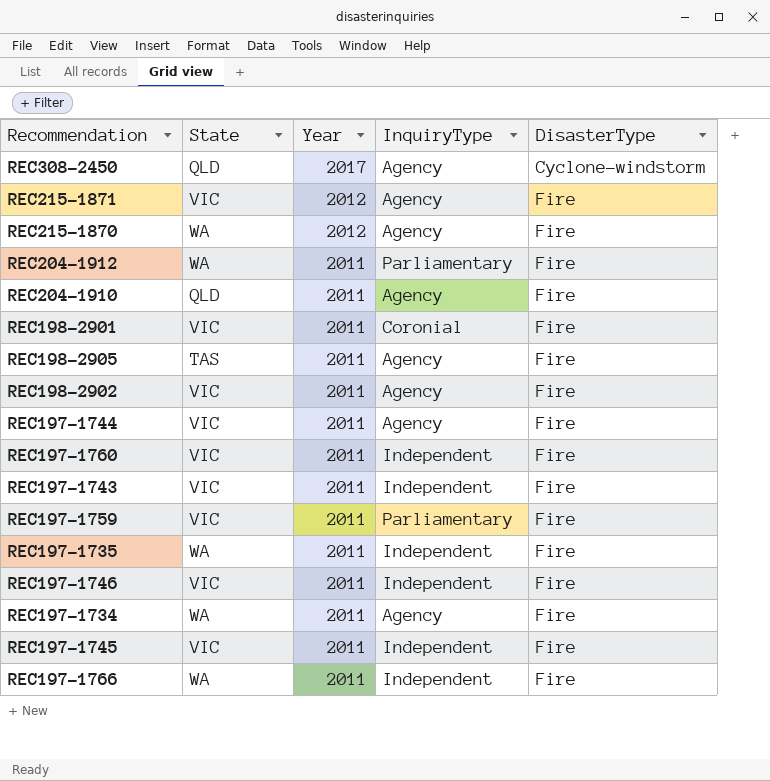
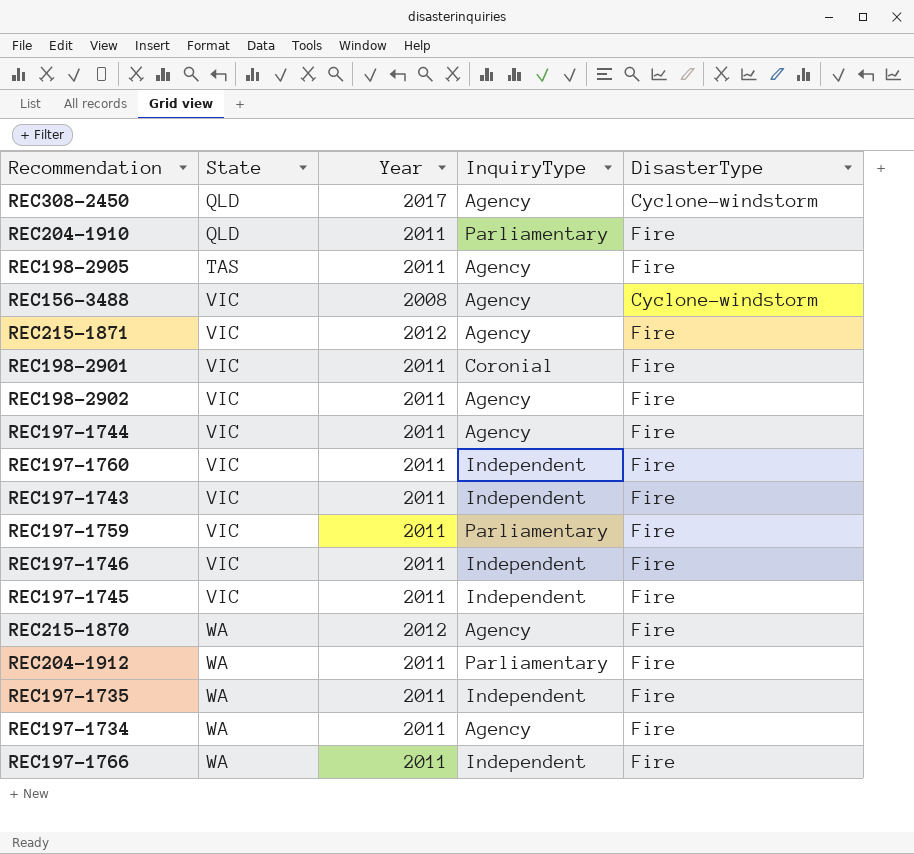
row order: Year descending -> State ascending
REC204-1910 | InquiryType: Agency -> Parliamentary
row REC156-3488: none -> VIC | 2008 | Agency | Cyclone-windstorm

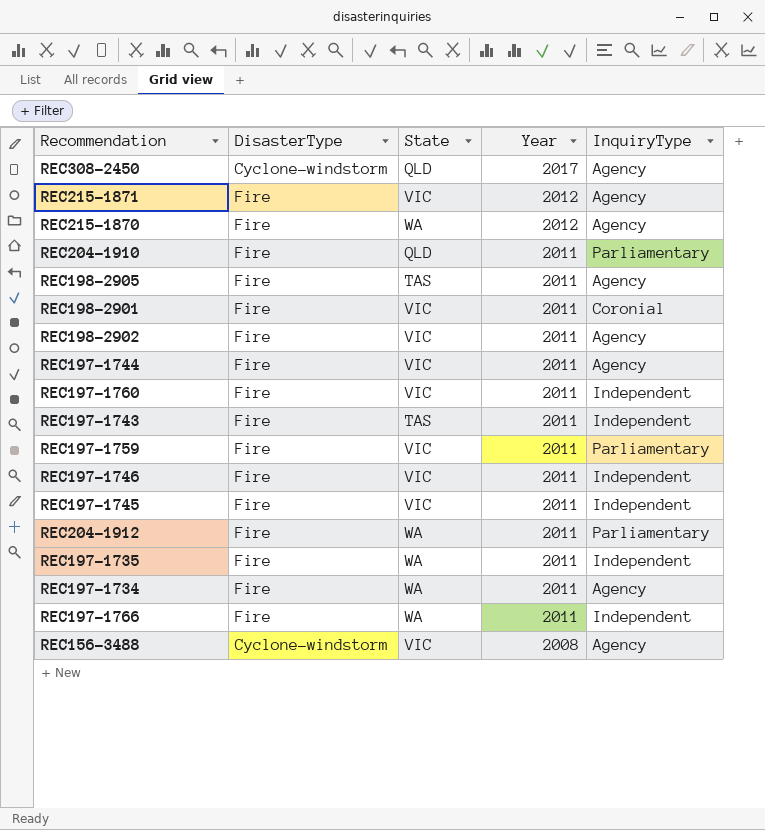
row order: State ascending -> Year descending
column DisasterType | position: 5 -> 2
REC197-1743 | State: VIC -> TAS

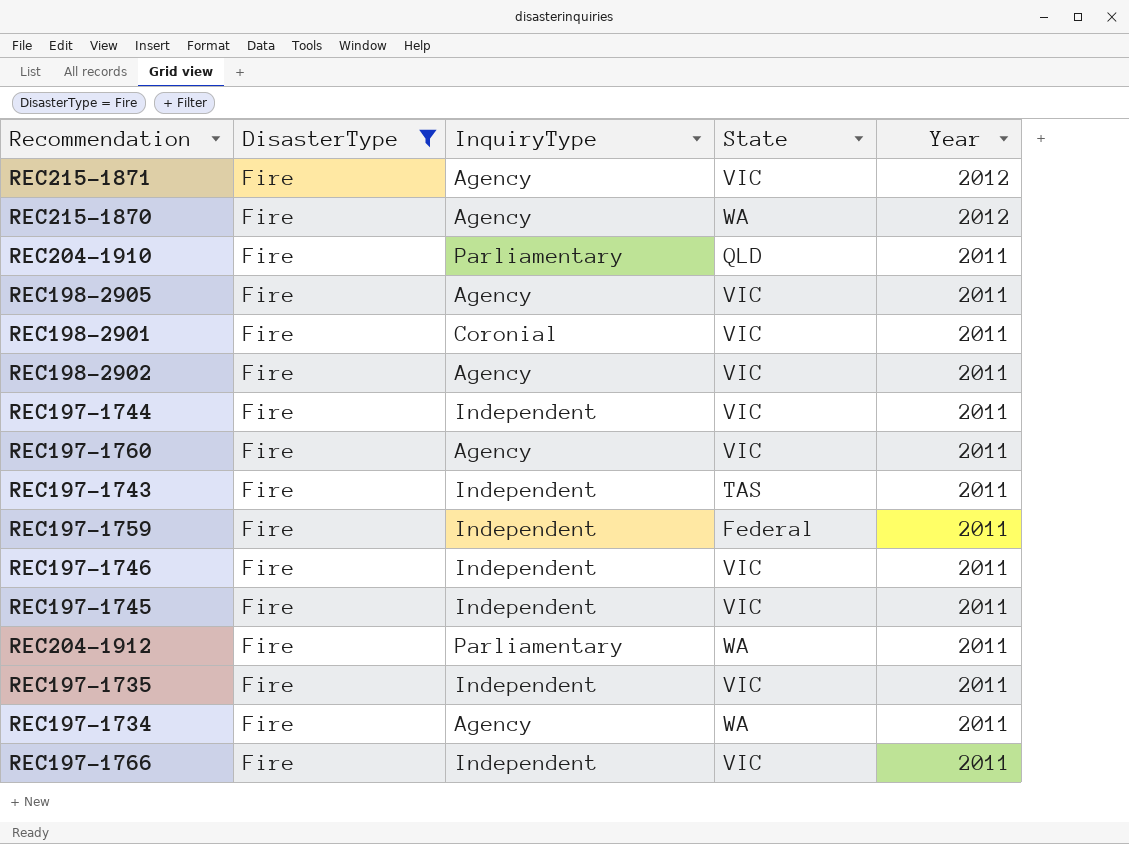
filter: none -> DisasterType = Fire
column InquiryType | position: 5 -> 3
REC198-2905 | State: TAS -> VIC
REC197-1744 | InquiryType: Agency -> Independent
REC197-1760 | InquiryType: Independent -> Agency
REC197-1759 | InquiryType: Parliamentary -> Independent
REC197-1759 | State: VIC -> Federal
REC197-1735 | State: WA -> VIC
REC197-1766 | State: WA -> VIC

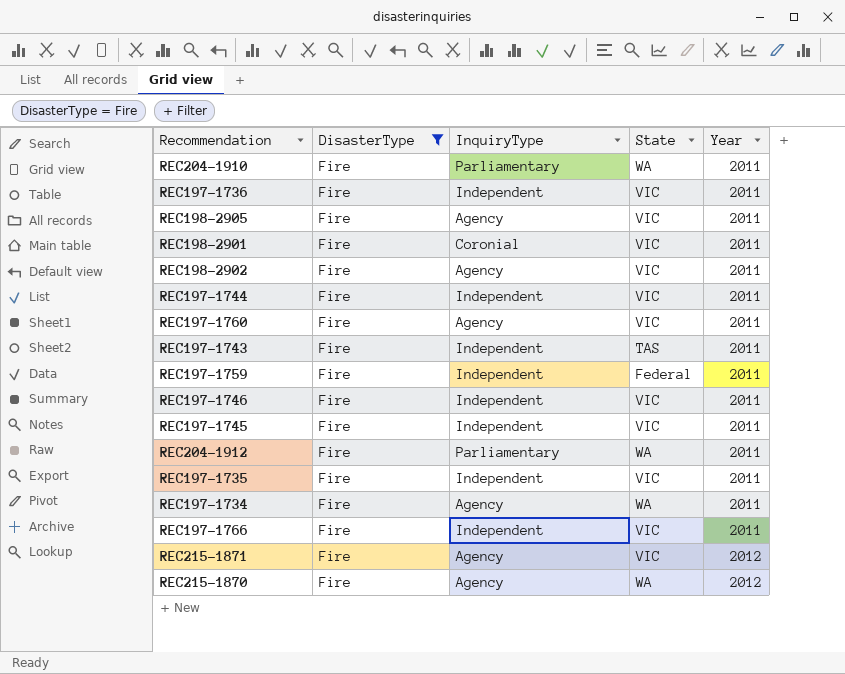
row order: Year descending -> Year ascending
REC204-1910 | State: QLD -> WA
row REC197-1736: none -> Fire | Independent | VIC | 2011

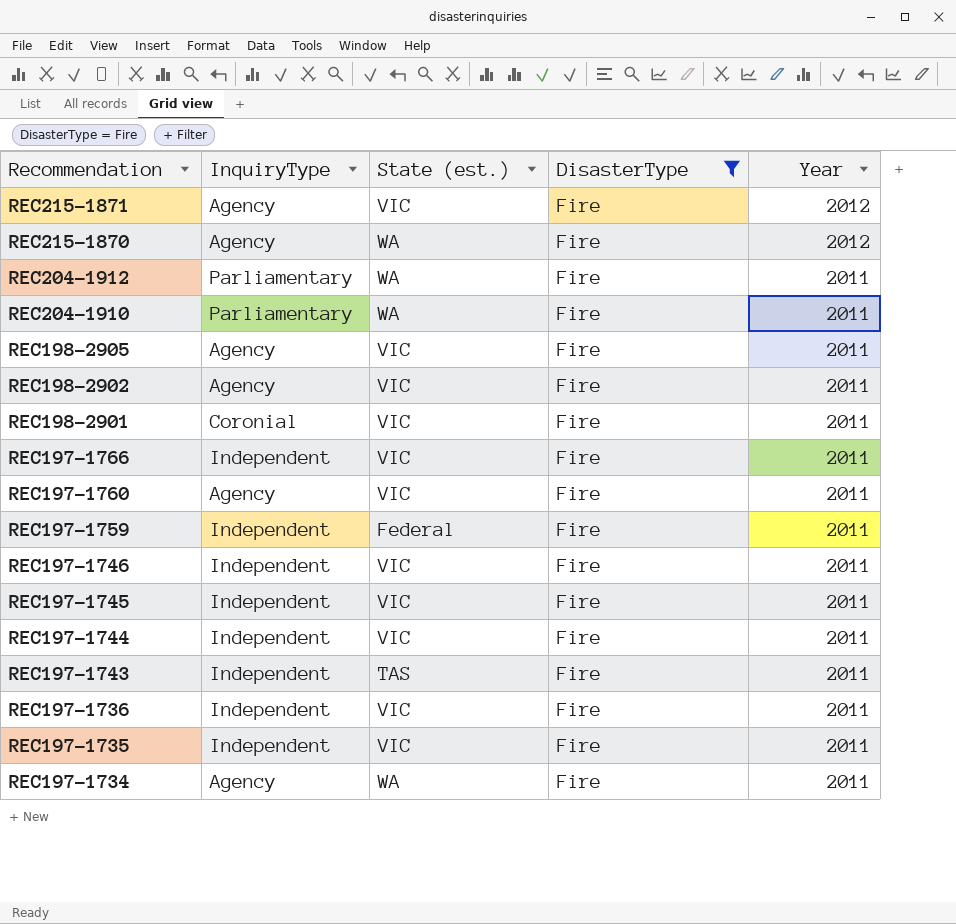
row order: Year ascending -> Recommendation descending
column name: State -> State (est.)
column DisasterType | position: 2 -> 4

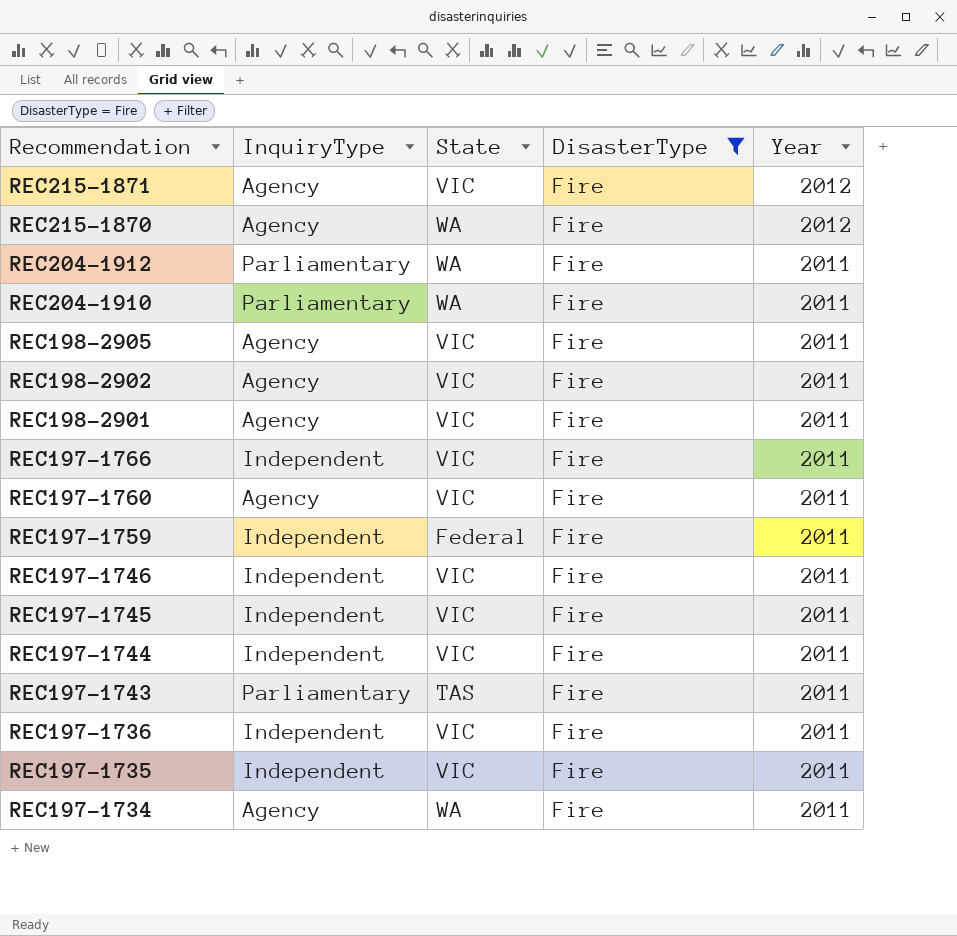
column name: State (est.) -> State
REC198-2901 | InquiryType: Coronial -> Agency
REC197-1743 | InquiryType: Independent -> Parliamentary

